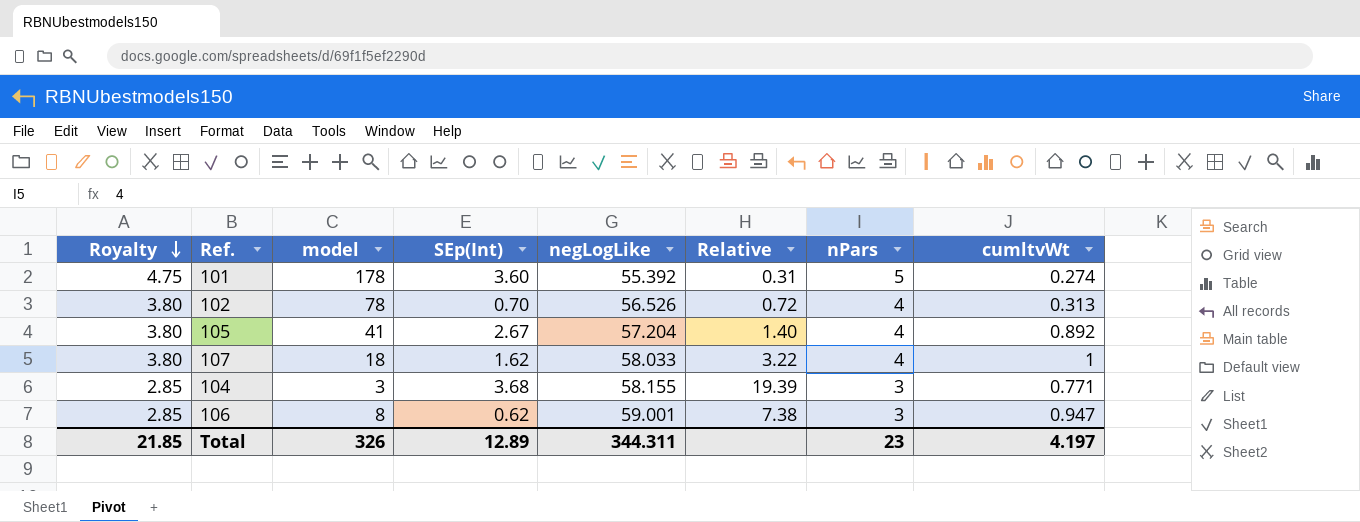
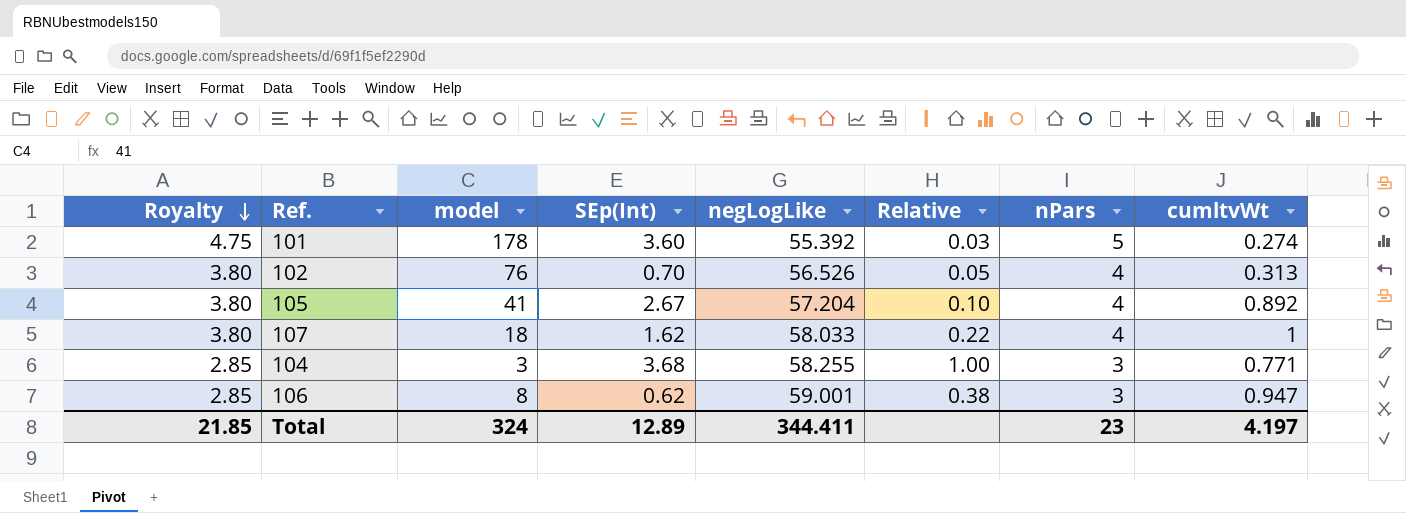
column Relative | formula: [negLogLike] / [model] -> [nPars] / [model]
102 | model: 78 -> 76
104 | negLogLike: 58.155 -> 58.255
Total | model: 326 -> 324
Total | negLogLike: 344.311 -> 344.411

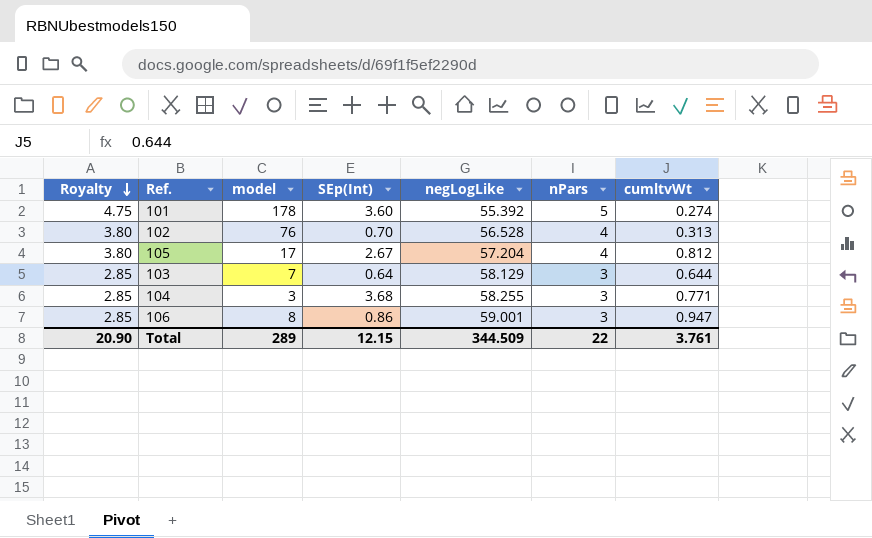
column Relative | formula: [nPars] / [model] -> none
row 107: 3.80 | 18 | 1.62 | 58.033 | 0.22 | 4 | 1 -> none
102 | negLogLike: 56.526 -> 56.528
105 | model: 41 -> 17
105 | cumltvWt: 0.892 -> 0.812
row 103: none -> 2.85 | 7 | 0.64 | 58.129 | 3 | 0.644
106 | SEp(Int): 0.62 -> 0.86
Total | Royalty: 21.85 -> 20.90
Total | model: 324 -> 289
Total | SEp(Int): 12.89 -> 12.15
Total | negLogLike: 344.411 -> 344.509
Total | nPars: 23 -> 22
Total | cumltvWt: 4.197 -> 3.761

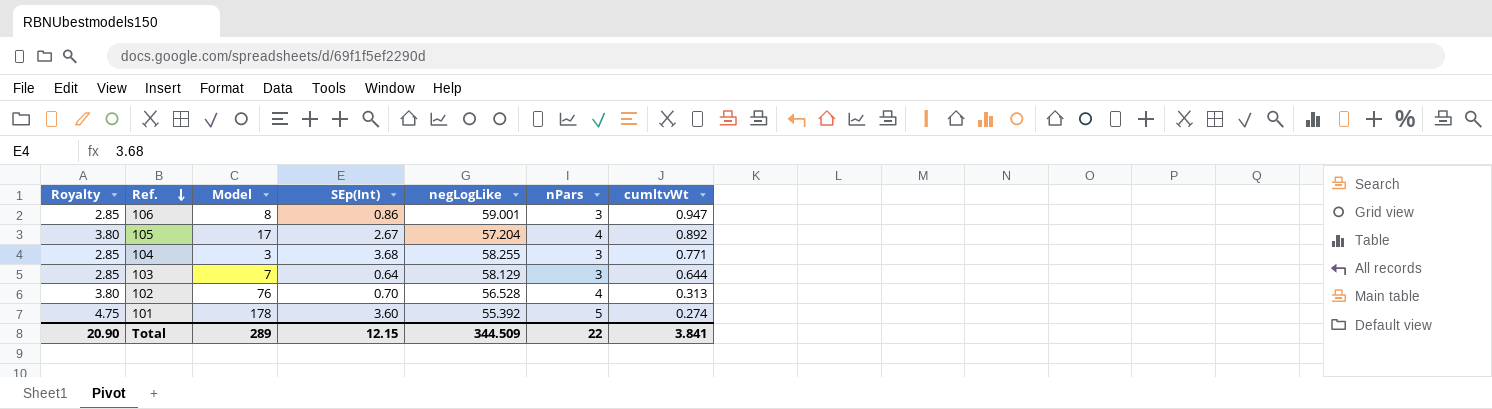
row order: Royalty descending -> Ref. descending
column name: model -> Model
105 | cumltvWt: 0.812 -> 0.892
Total | cumltvWt: 3.761 -> 3.841

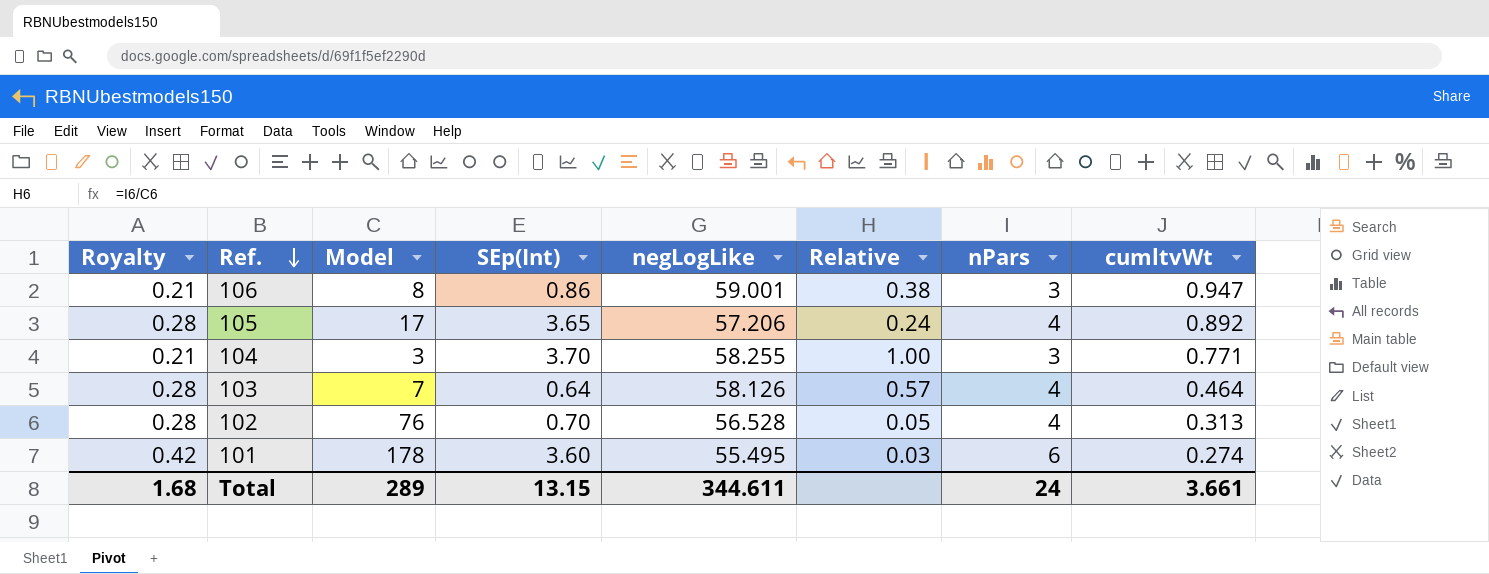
column Royalty | formula: [nPars] * 0.95 -> [nPars] * 0.07
column Relative | formula: none -> [nPars] / [Model]
105 | SEp(Int): 2.67 -> 3.65
105 | negLogLike: 57.204 -> 57.206
104 | SEp(Int): 3.68 -> 3.70
103 | negLogLike: 58.129 -> 58.126
103 | nPars: 3 -> 4
103 | cumltvWt: 0.644 -> 0.464
101 | negLogLike: 55.392 -> 55.495
101 | nPars: 5 -> 6
Total | Royalty: 20.90 -> 1.68
Total | SEp(Int): 12.15 -> 13.15
Total | negLogLike: 344.509 -> 344.611
Total | nPars: 22 -> 24
Total | cumltvWt: 3.841 -> 3.661

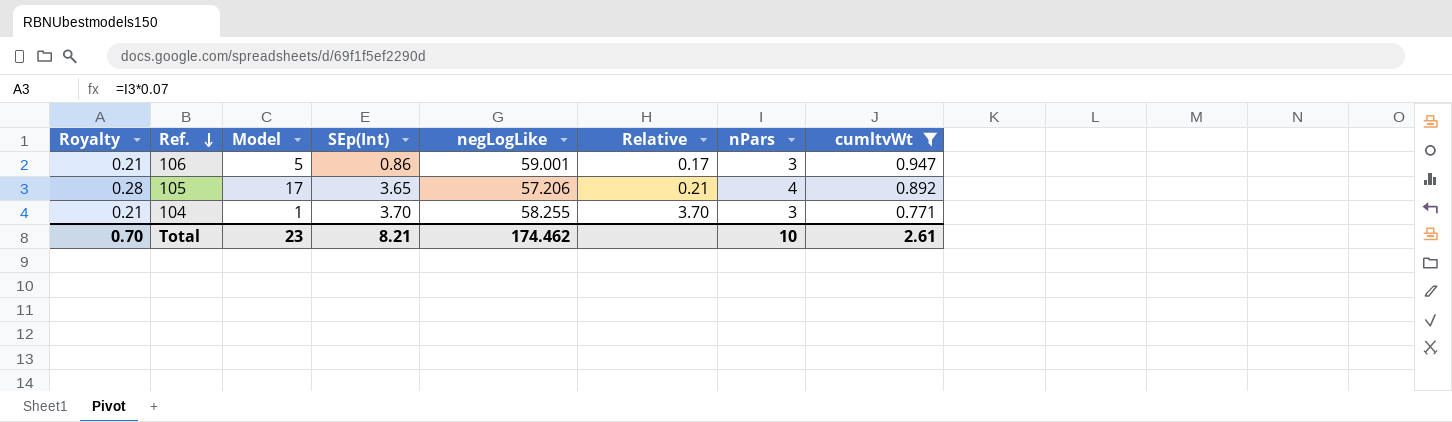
filter: none -> cumltvWt >= 0.771
column Relative | formula: [nPars] / [Model] -> [SEp(Int)] / [Model]
106 | Model: 8 -> 5
104 | Model: 3 -> 1
Total | Royalty: 1.68 -> 0.70
Total | Model: 289 -> 23
Total | SEp(Int): 13.15 -> 8.21
Total | negLogLike: 344.611 -> 174.462
Total | nPars: 24 -> 10
Total | cumltvWt: 3.661 -> 2.61

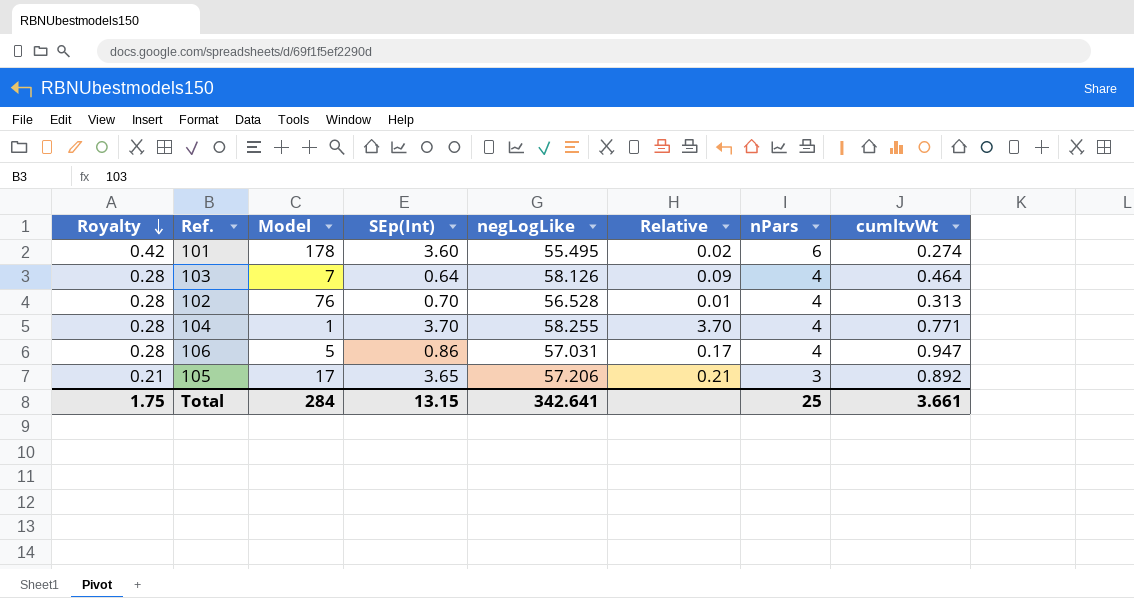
filter: cumltvWt >= 0.771 -> none
row order: Ref. descending -> Royalty descending
104 | Royalty: 0.21 -> 0.28
104 | nPars: 3 -> 4
106 | Royalty: 0.21 -> 0.28
106 | negLogLike: 59.001 -> 57.031
106 | nPars: 3 -> 4
105 | Royalty: 0.28 -> 0.21
105 | nPars: 4 -> 3
Total | Royalty: 0.70 -> 1.75
Total | Model: 23 -> 284
Total | SEp(Int): 8.21 -> 13.15
Total | negLogLike: 174.462 -> 342.641
Total | nPars: 10 -> 25
Total | cumltvWt: 2.61 -> 3.661

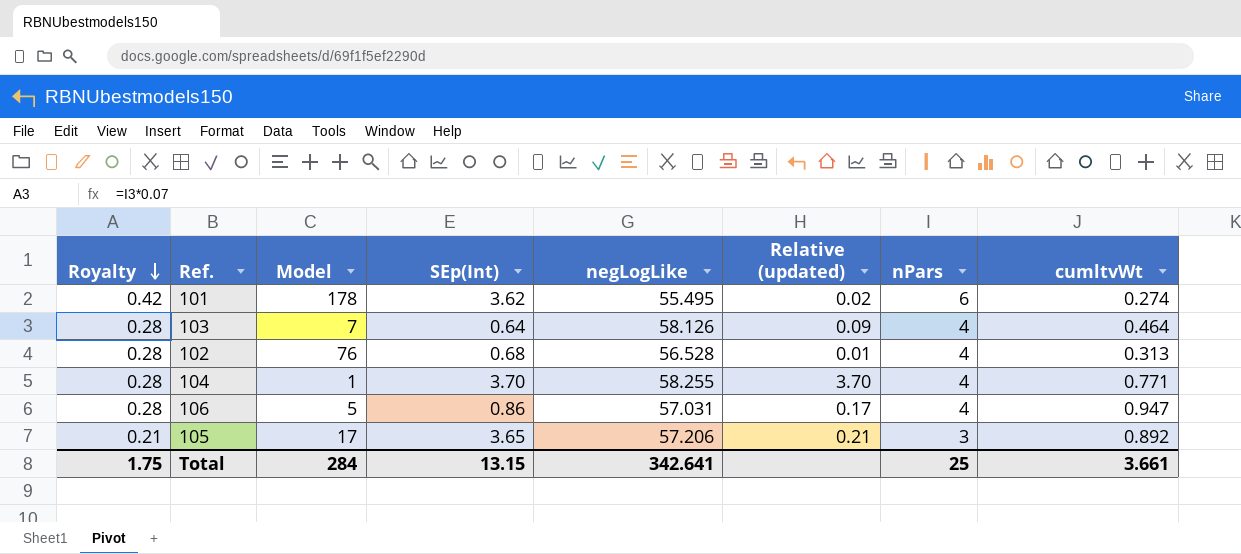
column name: Relative -> Relative (updated)
101 | SEp(Int): 3.60 -> 3.62
102 | SEp(Int): 0.70 -> 0.68

